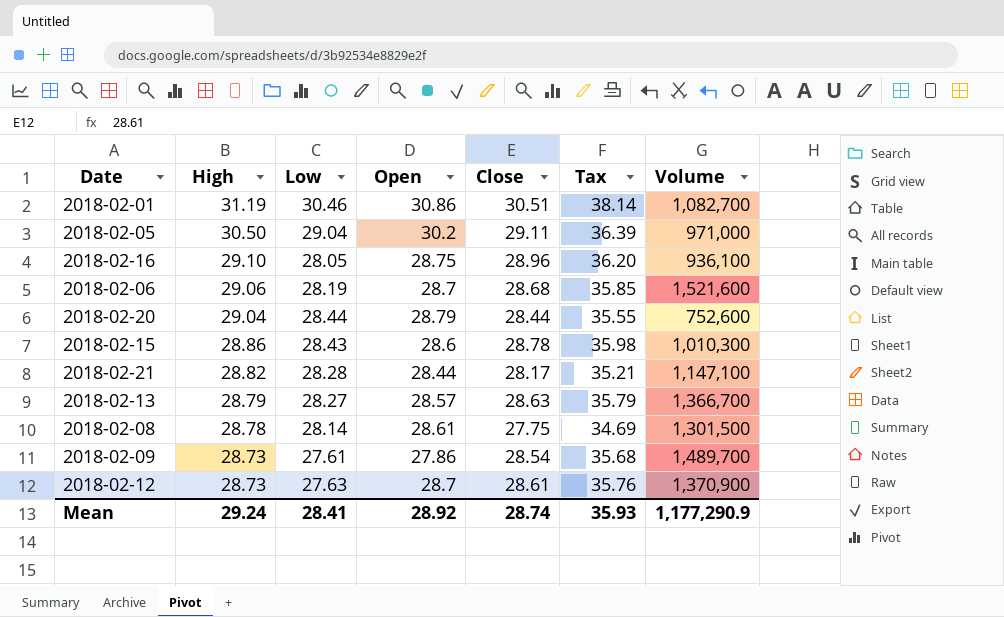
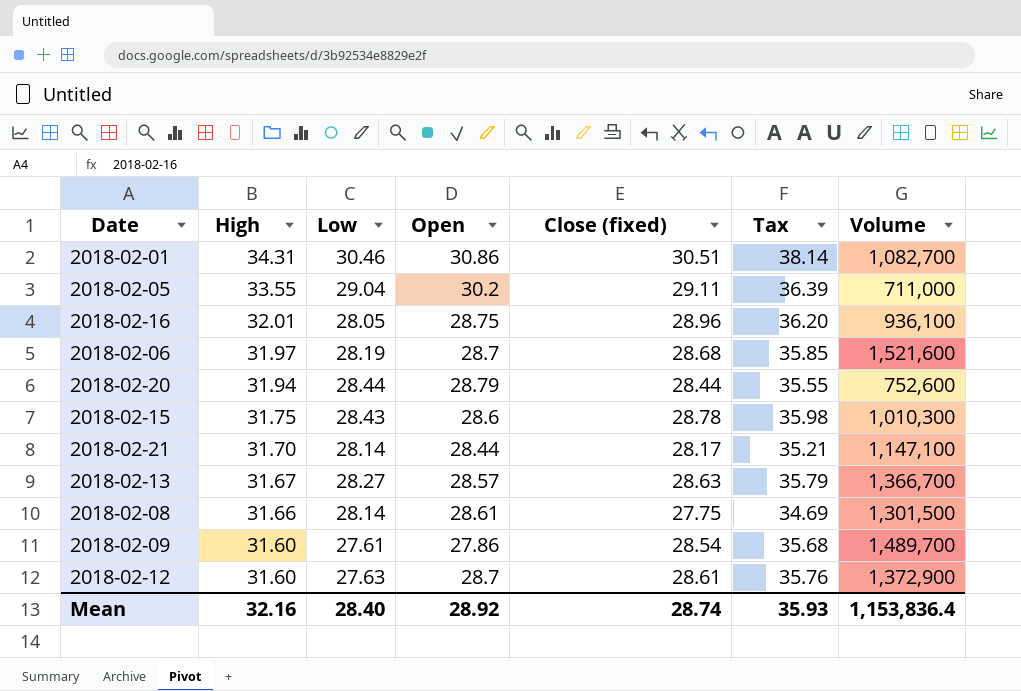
column name: Close -> Close (fixed)
2018-02-01 | High: 31.19 -> 34.31
2018-02-05 | High: 30.50 -> 33.55
2018-02-05 | Volume: 971,000 -> 711,000
2018-02-16 | High: 29.10 -> 32.01
2018-02-06 | High: 29.06 -> 31.97
2018-02-20 | High: 29.04 -> 31.94
2018-02-15 | High: 28.86 -> 31.75
2018-02-21 | High: 28.82 -> 31.70
2018-02-21 | Low: 28.28 -> 28.14
2018-02-13 | High: 28.79 -> 31.67
2018-02-08 | High: 28.78 -> 31.66
2018-02-09 | High: 28.73 -> 31.60
2018-02-12 | High: 28.73 -> 31.60
2018-02-12 | Volume: 1,370,900 -> 1,372,900
Mean | High: 29.24 -> 32.16
Mean | Low: 28.41 -> 28.40
Mean | Volume: 1,177,290.9 -> 1,153,836.4

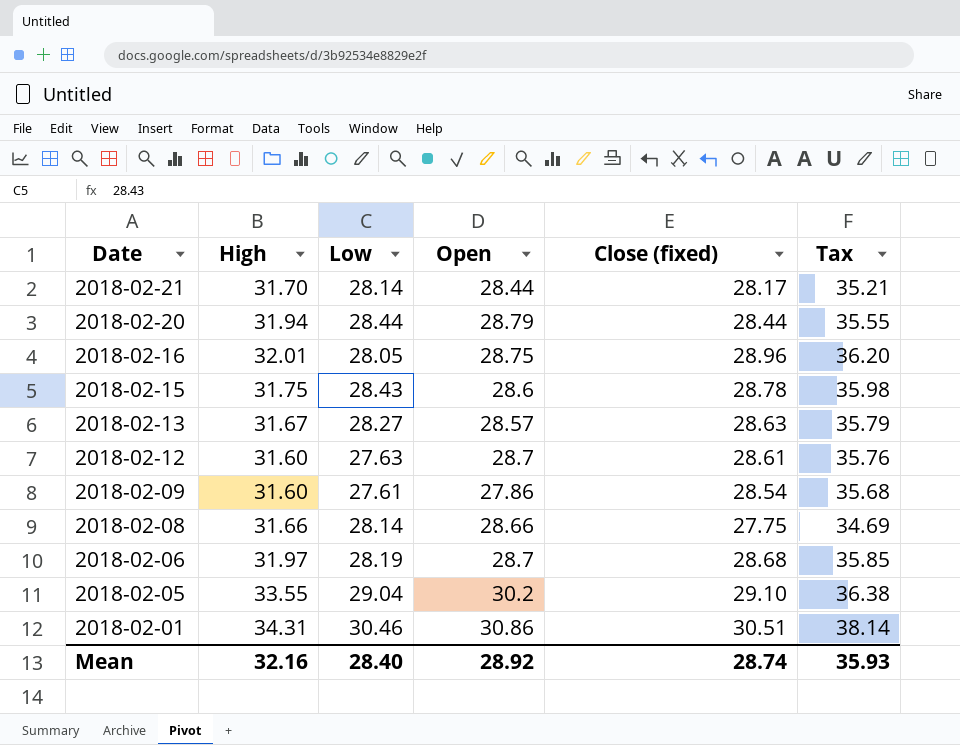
row order: High descending -> Date descending
column Volume | position: 7 -> none
2018-02-08 | Open: 28.61 -> 28.66
2018-02-05 | Close (fixed): 29.11 -> 29.10
2018-02-05 | Tax: 36.39 -> 36.38

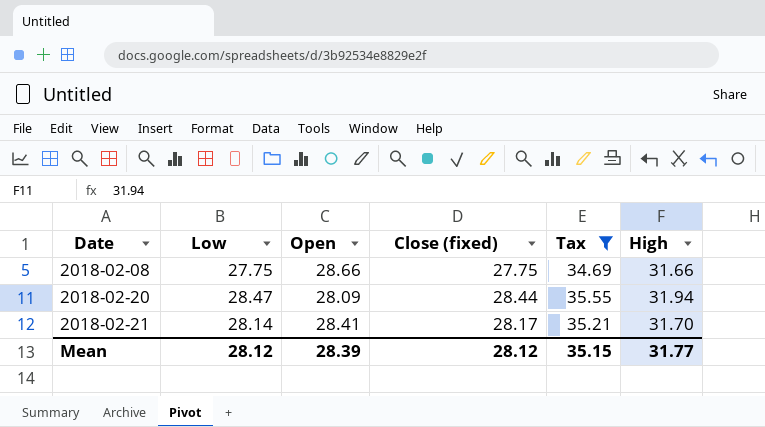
filter: none -> Tax <= 35.55
row order: Date descending -> Date ascending
column High | position: 2 -> 6
2018-02-08 | Low: 28.14 -> 27.75
2018-02-20 | Low: 28.44 -> 28.47
2018-02-20 | Open: 28.79 -> 28.09
2018-02-21 | Open: 28.44 -> 28.41
Mean | Low: 28.40 -> 28.12
Mean | Open: 28.92 -> 28.39
Mean | Close (fixed): 28.74 -> 28.12
Mean | Tax: 35.93 -> 35.15
Mean | High: 32.16 -> 31.77

